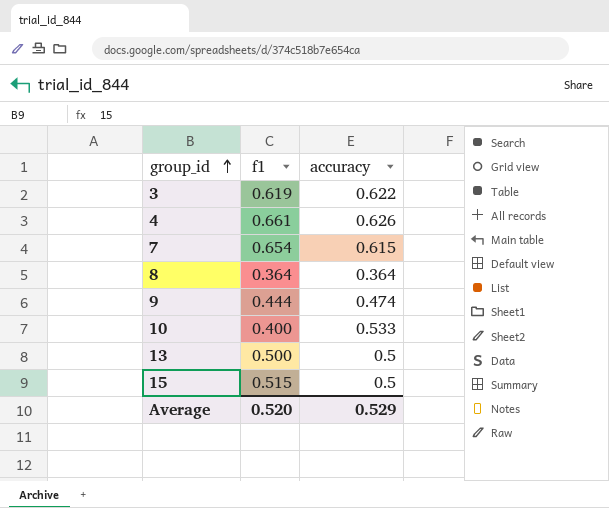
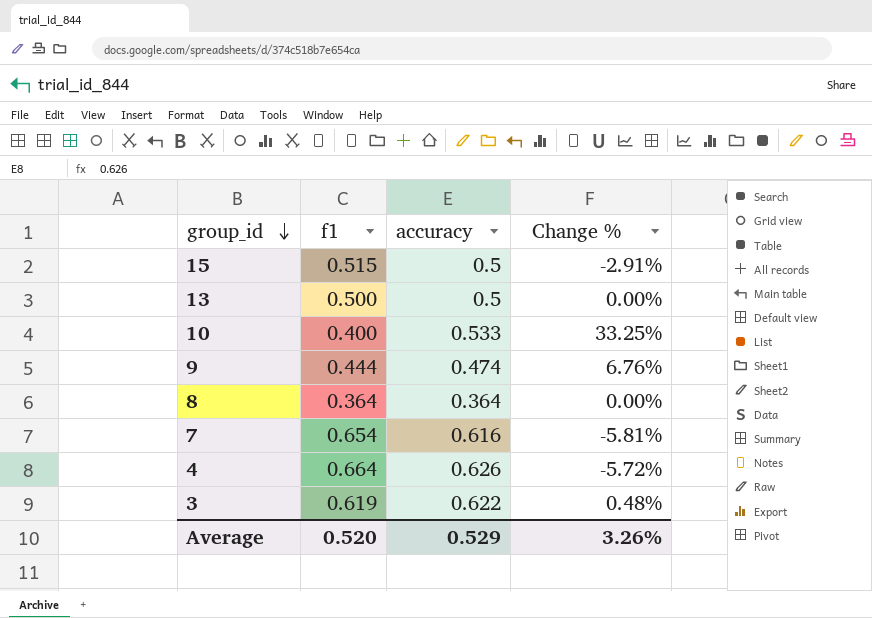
row order: group_id ascending -> group_id descending
column Change % | formula: none -> ([accuracy] - [f1]) / [f1]
7 | accuracy: 0.615 -> 0.616
4 | f1: 0.661 -> 0.664

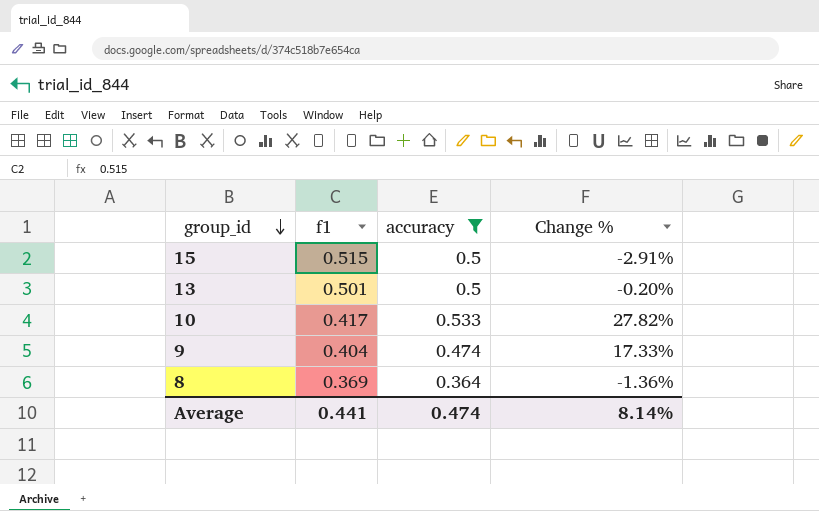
filter: none -> accuracy <= 0.533
13 | f1: 0.500 -> 0.501
13 | Change %: 0.00% -> -0.20%
10 | f1: 0.400 -> 0.417
10 | Change %: 33.25% -> 27.82%
9 | f1: 0.444 -> 0.404
9 | Change %: 6.76% -> 17.33%
8 | f1: 0.364 -> 0.369
8 | Change %: 0.00% -> -1.36%
Average | f1: 0.520 -> 0.441
Average | accuracy: 0.529 -> 0.474
Average | Change %: 3.26% -> 8.14%

